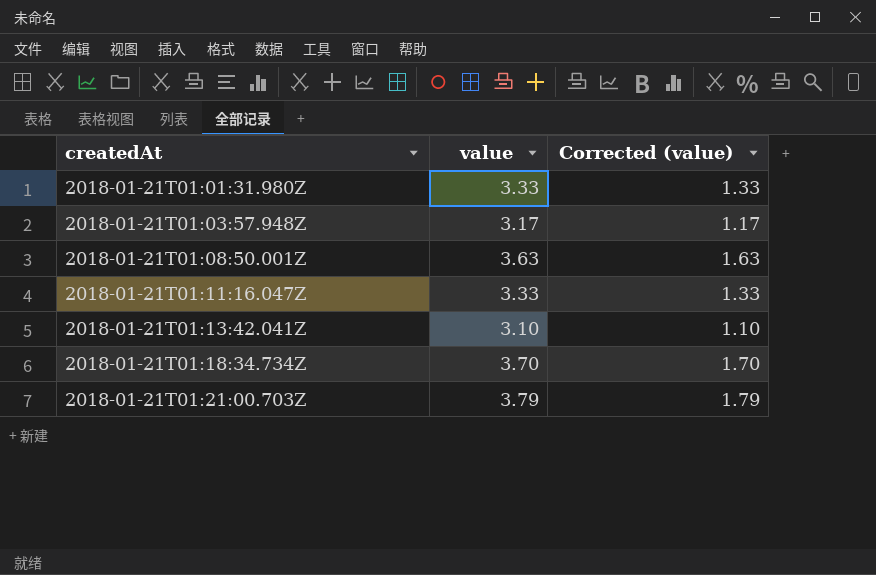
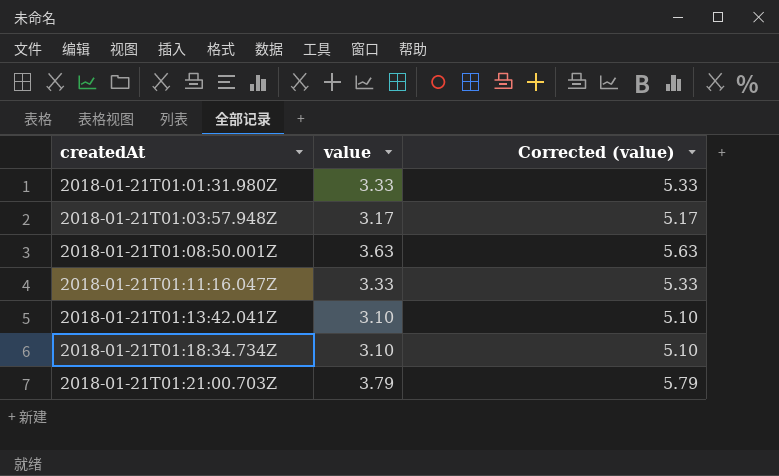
column Corrected (value) | formula: [value] - 2 -> [value] + 2
2018-01-21T01:18:34.734Z | value: 3.70 -> 3.10

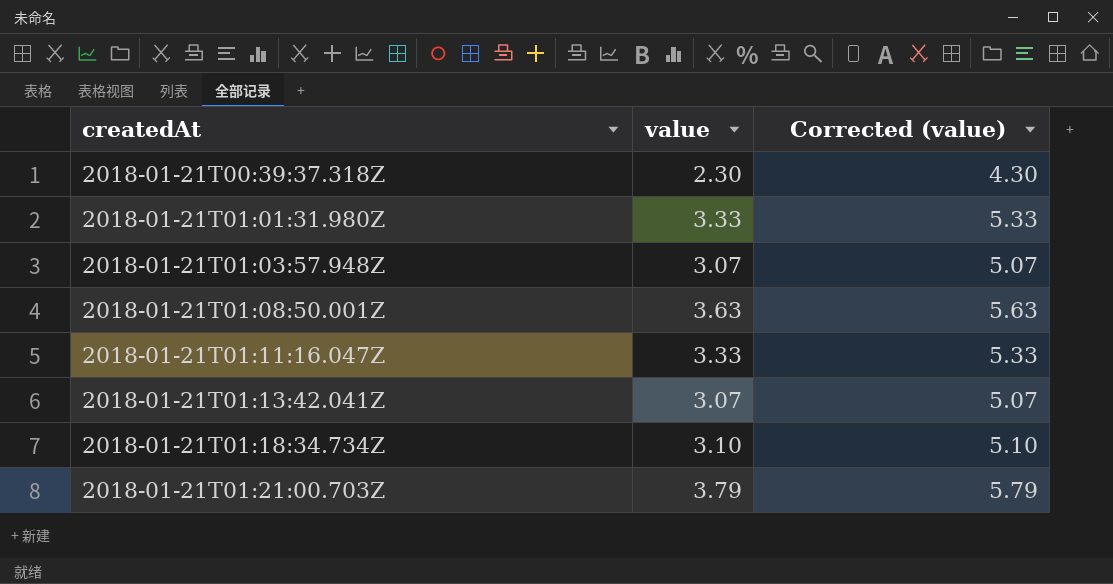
row 2018-01-21T00:39:37.318Z: none -> 2.30 | 4.30
2018-01-21T01:03:57.948Z | value: 3.17 -> 3.07
2018-01-21T01:03:57.948Z | Corrected (value): 5.17 -> 5.07
2018-01-21T01:13:42.041Z | value: 3.10 -> 3.07
2018-01-21T01:13:42.041Z | Corrected (value): 5.10 -> 5.07

